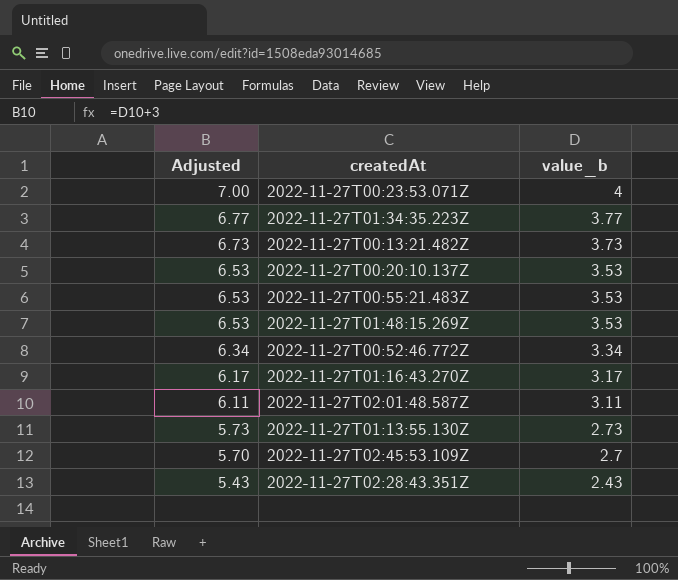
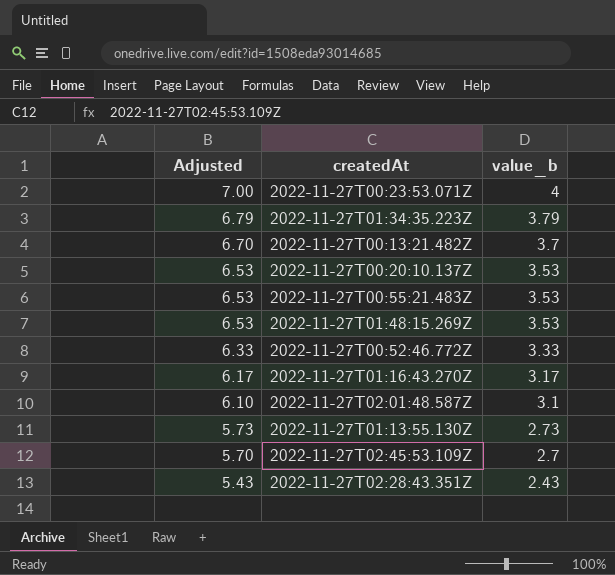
2022-11-27T01:34:35.223Z | Adjusted: 6.77 -> 6.79
2022-11-27T01:34:35.223Z | value_b: 3.77 -> 3.79
2022-11-27T00:13:21.482Z | Adjusted: 6.73 -> 6.70
2022-11-27T00:13:21.482Z | value_b: 3.73 -> 3.7
2022-11-27T00:52:46.772Z | Adjusted: 6.34 -> 6.33
2022-11-27T00:52:46.772Z | value_b: 3.34 -> 3.33
2022-11-27T02:01:48.587Z | Adjusted: 6.11 -> 6.10
2022-11-27T02:01:48.587Z | value_b: 3.11 -> 3.1

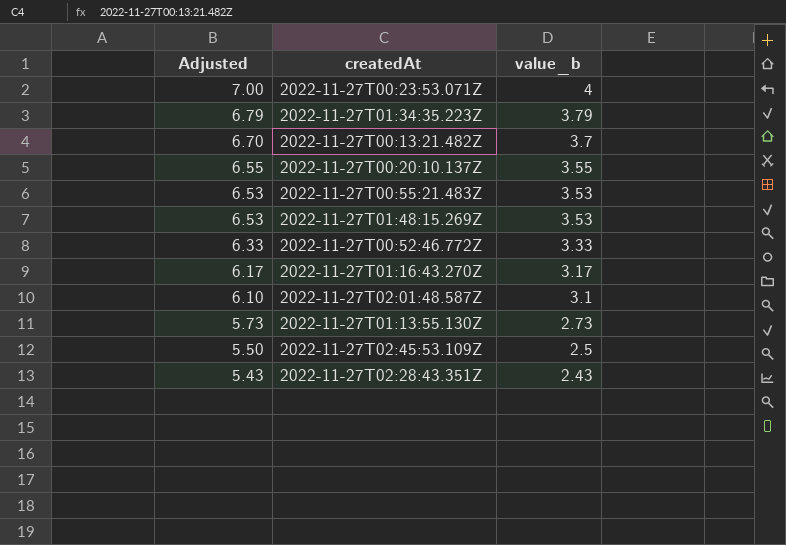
2022-11-27T00:20:10.137Z | Adjusted: 6.53 -> 6.55
2022-11-27T00:20:10.137Z | value_b: 3.53 -> 3.55
2022-11-27T02:45:53.109Z | Adjusted: 5.70 -> 5.50
2022-11-27T02:45:53.109Z | value_b: 2.7 -> 2.5

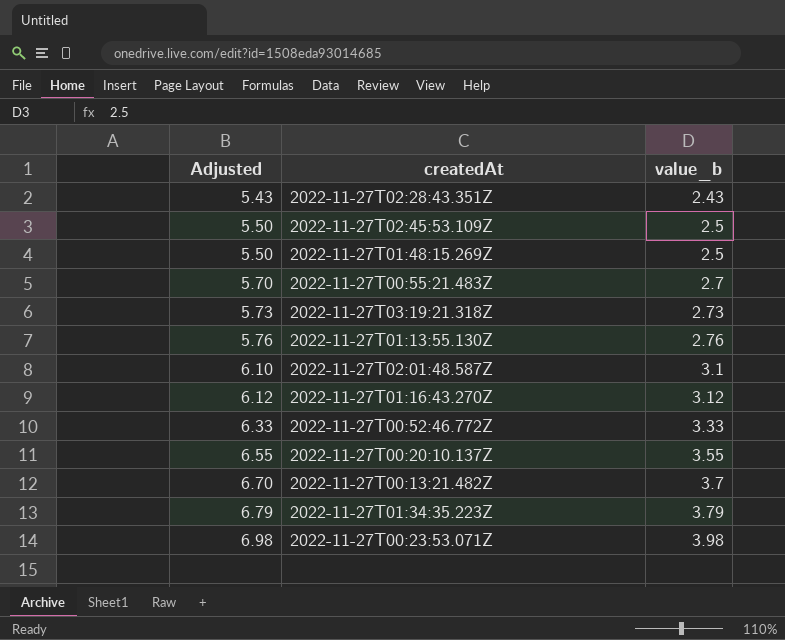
row order: Adjusted descending -> Adjusted ascending
2022-11-27T01:48:15.269Z | Adjusted: 6.53 -> 5.50
2022-11-27T01:48:15.269Z | value_b: 3.53 -> 2.5
2022-11-27T00:55:21.483Z | Adjusted: 6.53 -> 5.70
2022-11-27T00:55:21.483Z | value_b: 3.53 -> 2.7
row 2022-11-27T03:19:21.318Z: none -> 5.73 | 2.73
2022-11-27T01:13:55.130Z | Adjusted: 5.73 -> 5.76
2022-11-27T01:13:55.130Z | value_b: 2.73 -> 2.76
2022-11-27T01:16:43.270Z | Adjusted: 6.17 -> 6.12
2022-11-27T01:16:43.270Z | value_b: 3.17 -> 3.12
2022-11-27T00:23:53.071Z | Adjusted: 7.00 -> 6.98
2022-11-27T00:23:53.071Z | value_b: 4 -> 3.98

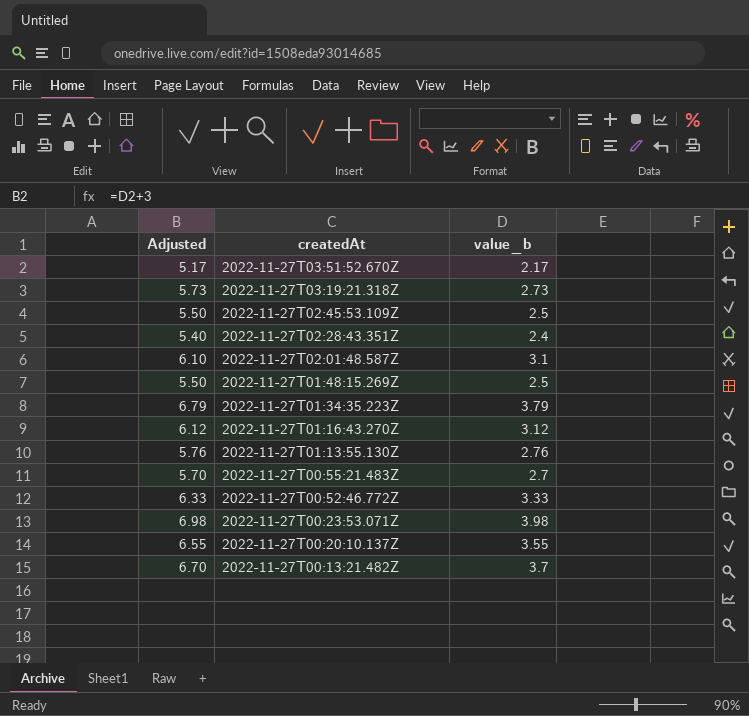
row order: Adjusted ascending -> createdAt descending
row 2022-11-27T03:51:52.670Z: none -> 5.17 | 2.17
2022-11-27T02:28:43.351Z | Adjusted: 5.43 -> 5.40
2022-11-27T02:28:43.351Z | value_b: 2.43 -> 2.4

